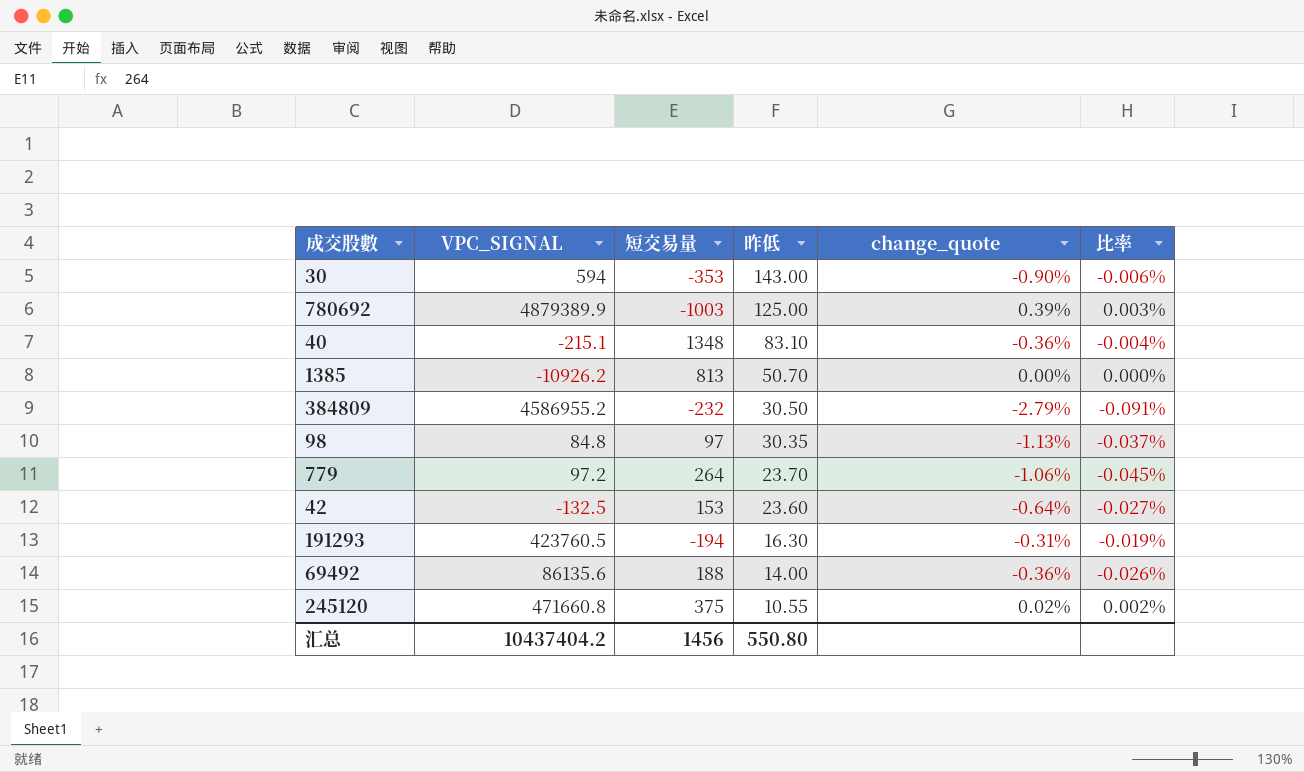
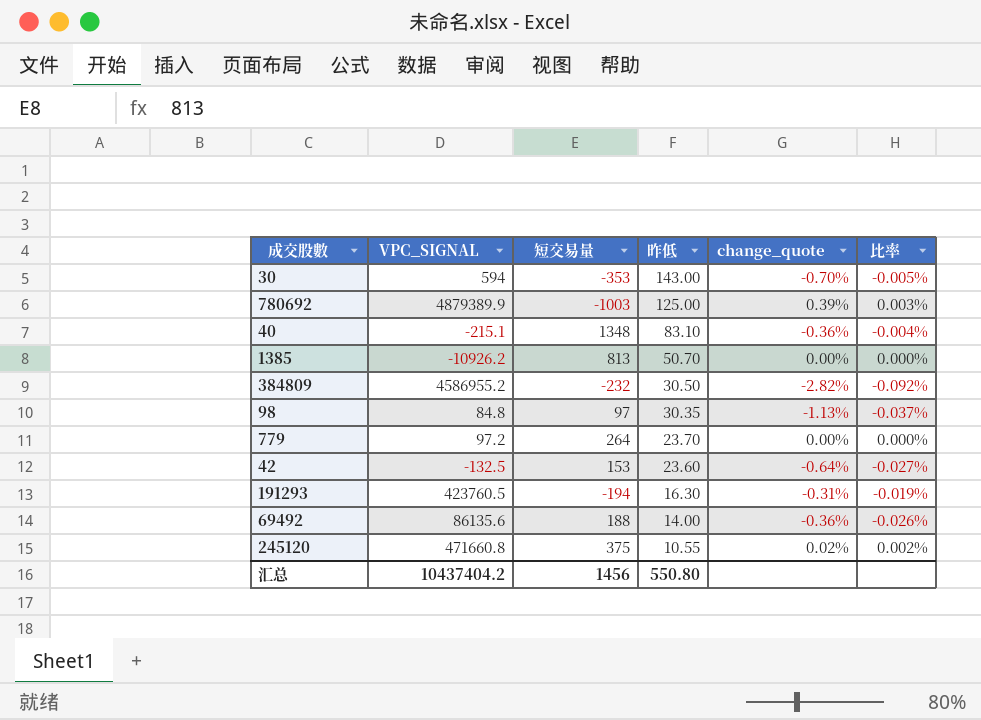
30 | change_quote: -0.90% -> -0.70%
30 | 比率: -0.006% -> -0.005%
384809 | change_quote: -2.79% -> -2.82%
384809 | 比率: -0.091% -> -0.092%
779 | change_quote: -1.06% -> 0.00%
779 | 比率: -0.045% -> 0.000%

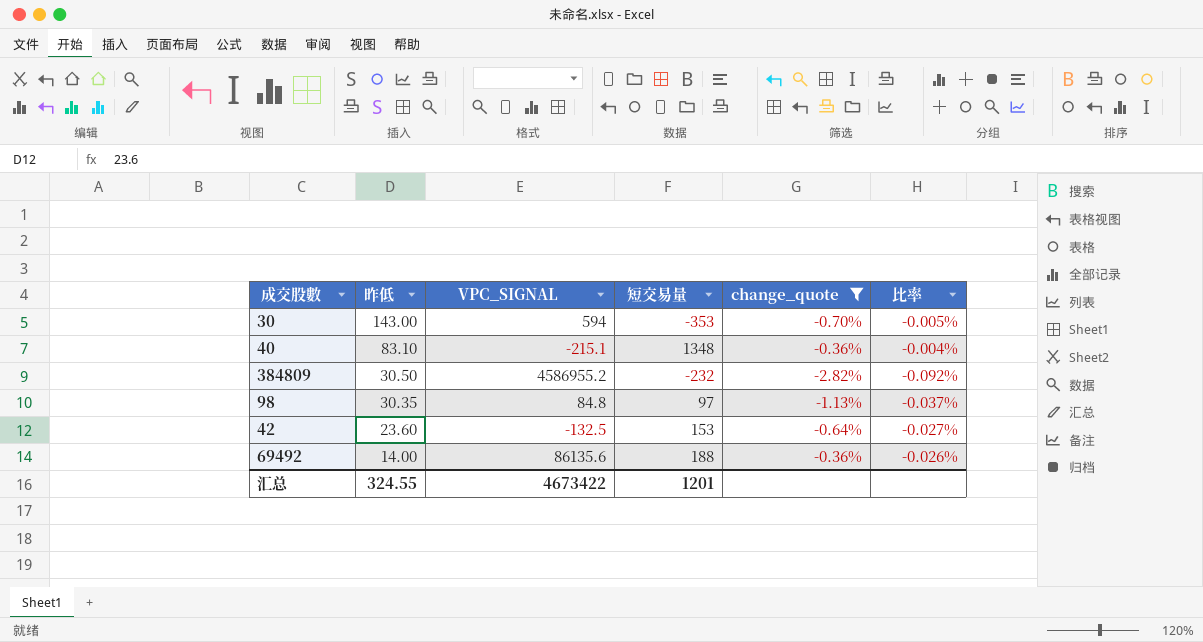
filter: none -> change_quote <= -0.36%
column 昨低 | position: 4 -> 2
汇总 | 昨低: 550.80 -> 324.55
汇总 | VPC_SIGNAL: 10437404.2 -> 4673422
汇总 | 短交易量: 1456 -> 1201

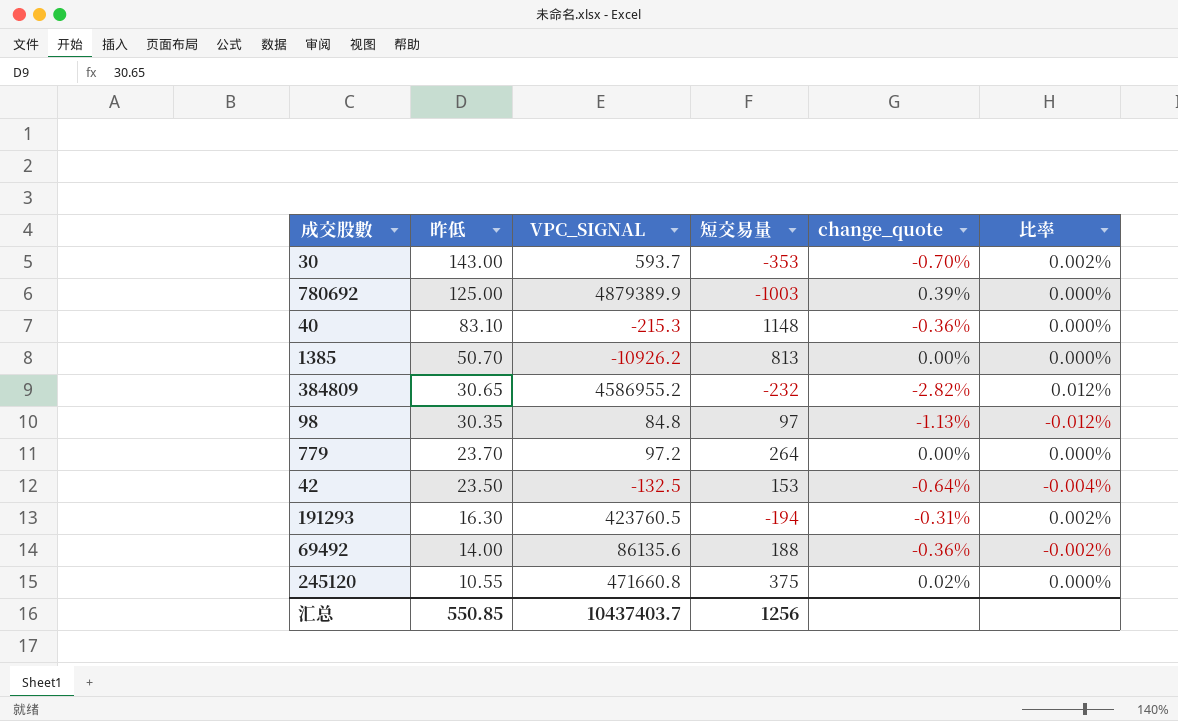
filter: change_quote <= -0.36% -> none
column 比率 | formula: [change_quote] / [昨低] -> [change_quote] / [短交易量]
30 | VPC_SIGNAL: 594 -> 593.7
40 | VPC_SIGNAL: -215.1 -> -215.3
40 | 短交易量: 1348 -> 1148
384809 | 昨低: 30.50 -> 30.65
42 | 昨低: 23.60 -> 23.50
汇总 | 昨低: 324.55 -> 550.85
汇总 | VPC_SIGNAL: 4673422 -> 10437403.7
汇总 | 短交易量: 1201 -> 1256

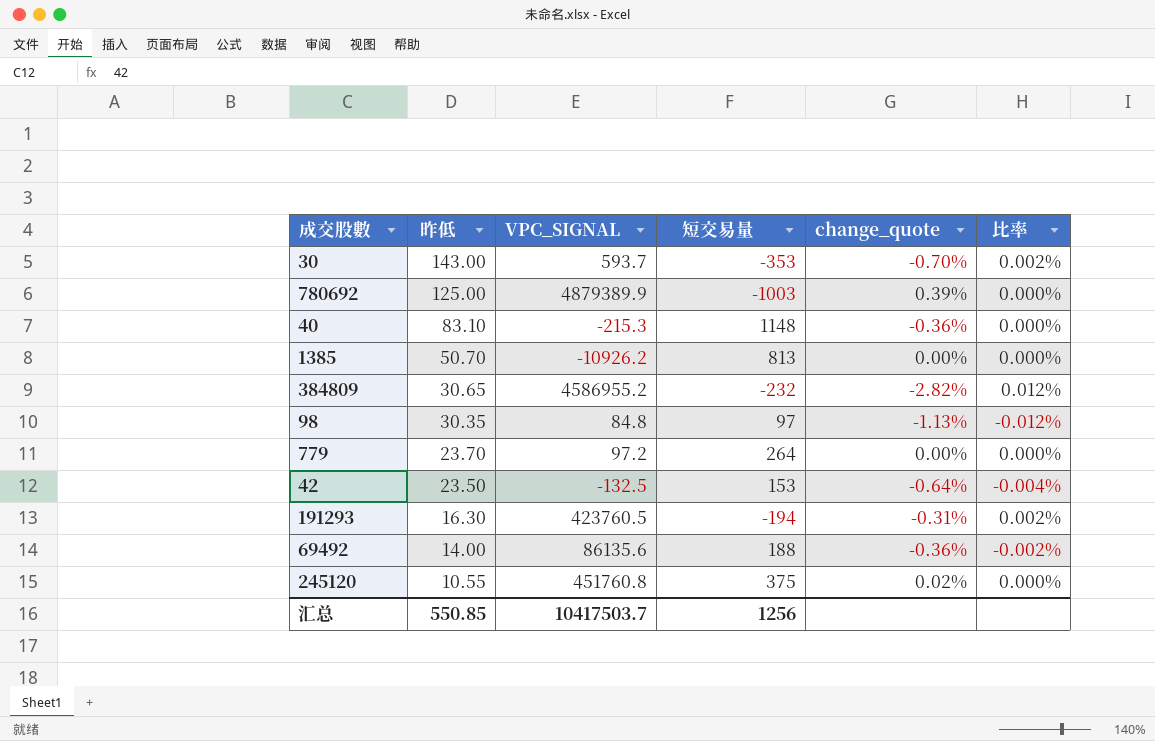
245120 | VPC_SIGNAL: 471660.8 -> 451760.8
汇总 | VPC_SIGNAL: 10437403.7 -> 10417503.7

